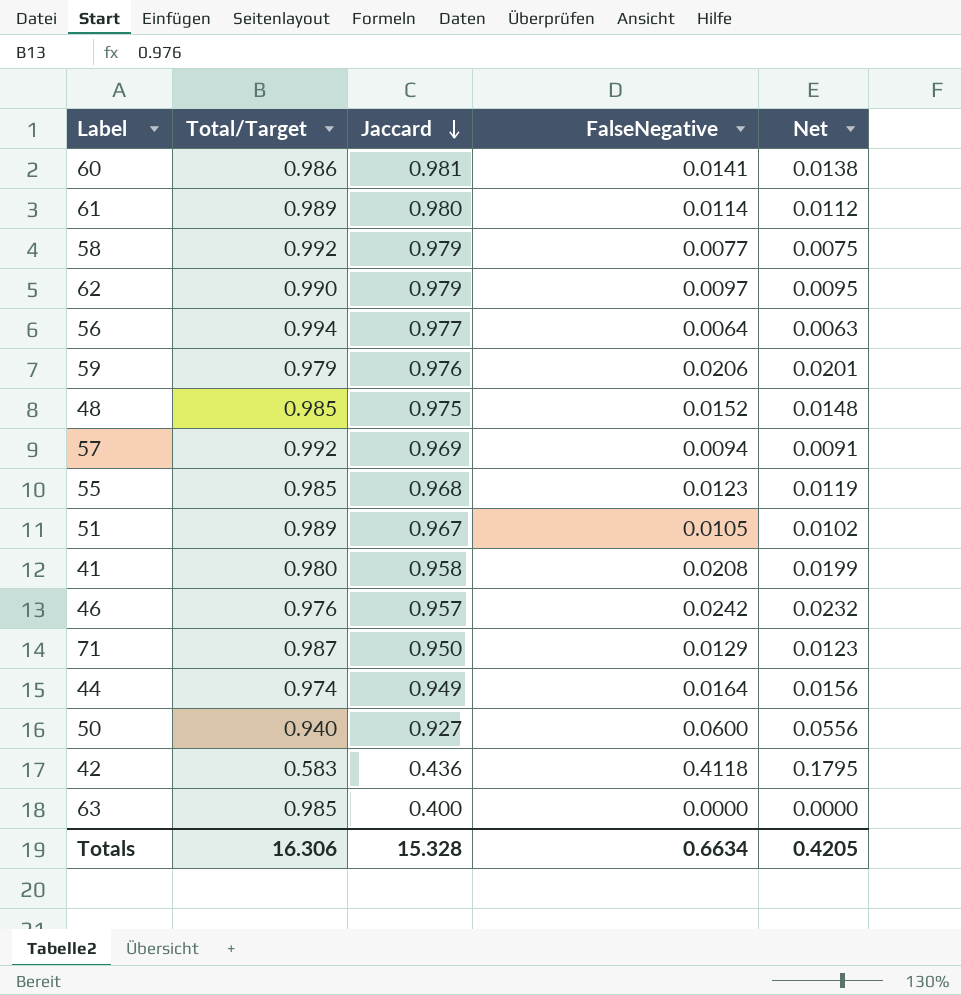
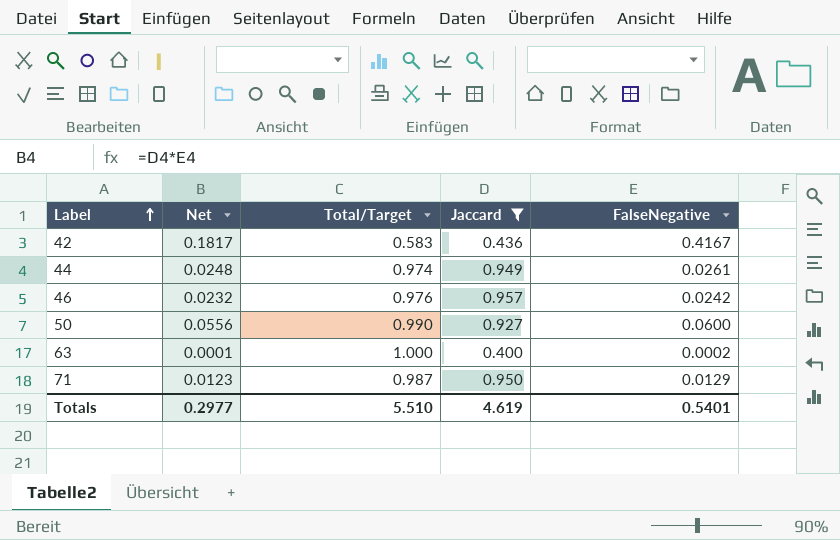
filter: none -> Jaccard <= 0.957
row order: Jaccard descending -> Label ascending
column Net | position: 5 -> 2
42 | Net: 0.1795 -> 0.1817
42 | FalseNegative: 0.4118 -> 0.4167
44 | Net: 0.0156 -> 0.0248
44 | FalseNegative: 0.0164 -> 0.0261
50 | Total/Target: 0.940 -> 0.990
63 | Net: 0.0000 -> 0.0001
63 | Total/Target: 0.985 -> 1.000
63 | FalseNegative: 0.0000 -> 0.0002
Totals | Net: 0.4205 -> 0.2977
Totals | Total/Target: 16.306 -> 5.510
Totals | Jaccard: 15.328 -> 4.619
Totals | FalseNegative: 0.6634 -> 0.5401

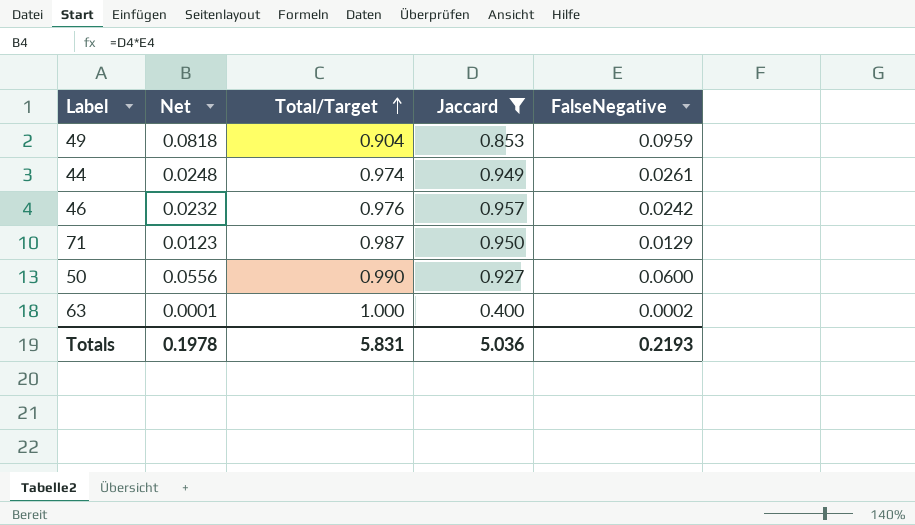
row order: Label ascending -> Total/Target ascending
row 42: 0.1817 | 0.583 | 0.436 | 0.4167 -> none
row 49: none -> 0.0818 | 0.904 | 0.853 | 0.0959
Totals | Net: 0.2977 -> 0.1978
Totals | Total/Target: 5.510 -> 5.831
Totals | Jaccard: 4.619 -> 5.036
Totals | FalseNegative: 0.5401 -> 0.2193

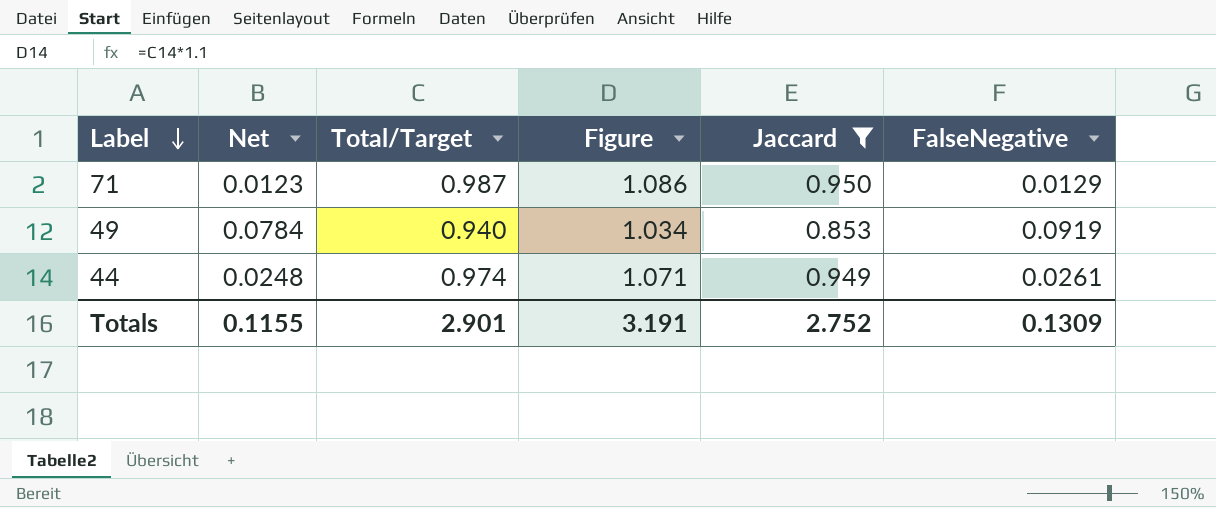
row order: Total/Target ascending -> Label descending
column Figure | formula: none -> [Total/Target] * 1.1
row 46: 0.0232 | 0.976 | 0.957 | 0.0242 -> none
row 50: 0.0556 | 0.990 | 0.927 | 0.0600 -> none
row 63: 0.0001 | 1.000 | 0.400 | 0.0002 -> none
49 | Net: 0.0818 -> 0.0784
49 | Total/Target: 0.904 -> 0.940
49 | FalseNegative: 0.0959 -> 0.0919
Totals | Net: 0.1978 -> 0.1155
Totals | Total/Target: 5.831 -> 2.901
Totals | Jaccard: 5.036 -> 2.752
Totals | FalseNegative: 0.2193 -> 0.1309

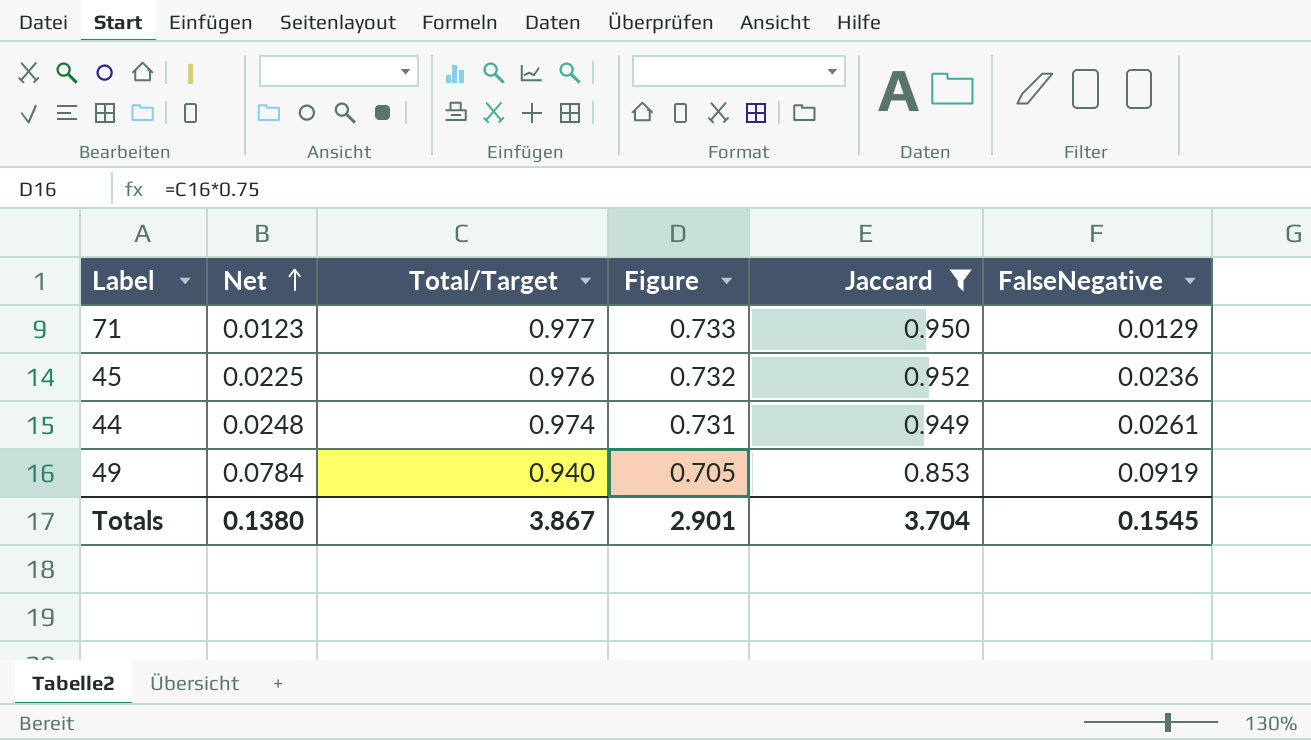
row order: Label descending -> Net ascending
column Figure | formula: [Total/Target] * 1.1 -> [Total/Target] * 0.75
71 | Total/Target: 0.987 -> 0.977
row 45: none -> 0.0225 | 0.976 | 0.732 | 0.952 | 0.0236
Totals | Net: 0.1155 -> 0.1380
Totals | Total/Target: 2.901 -> 3.867
Totals | Figure: 3.191 -> 2.901
Totals | Jaccard: 2.752 -> 3.704
Totals | FalseNegative: 0.1309 -> 0.1545

